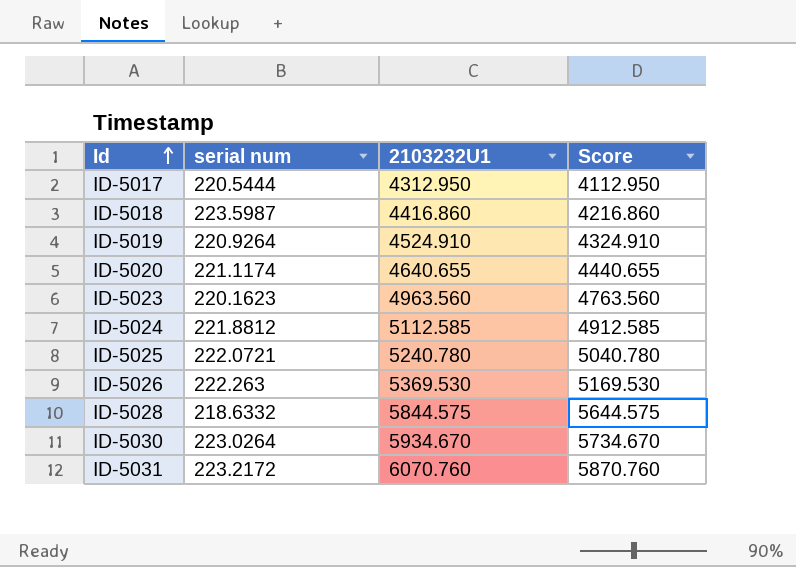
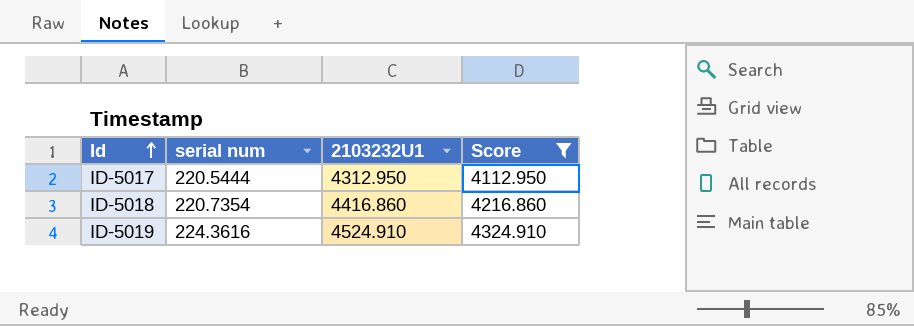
filter: none -> Score <= 4324.910
ID-5018 | serial num: 223.5987 -> 220.7354
ID-5019 | serial num: 220.9264 -> 224.3616

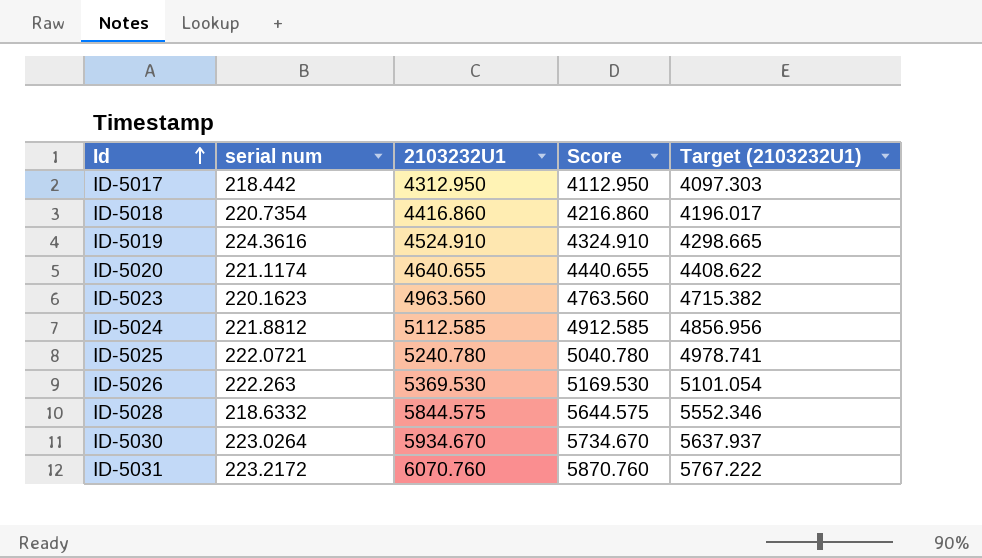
filter: Score <= 4324.910 -> none
column Target (2103232U1) | formula: none -> [2103232U1] * 0.95
ID-5017 | serial num: 220.5444 -> 218.442

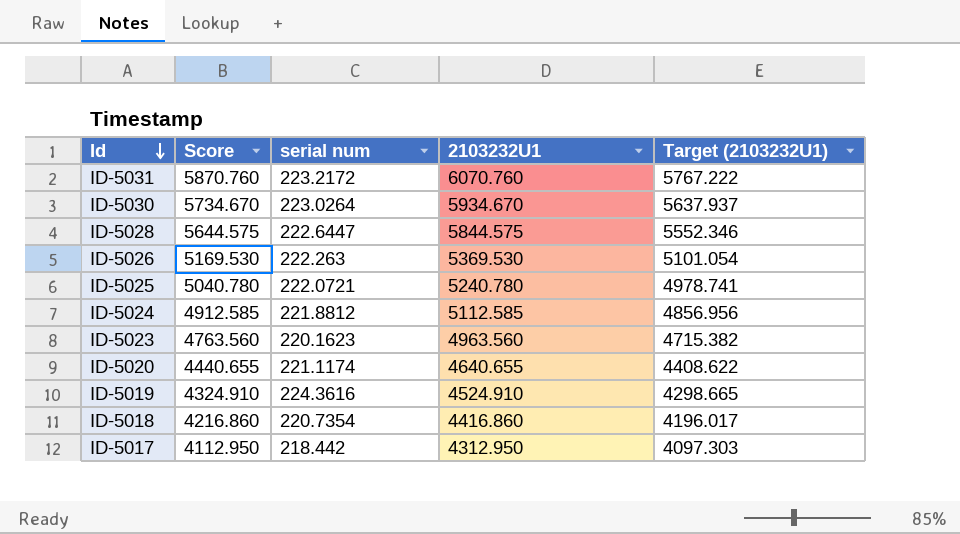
row order: Id ascending -> Id descending
column Score | position: 4 -> 2
ID-5028 | serial num: 218.6332 -> 222.6447

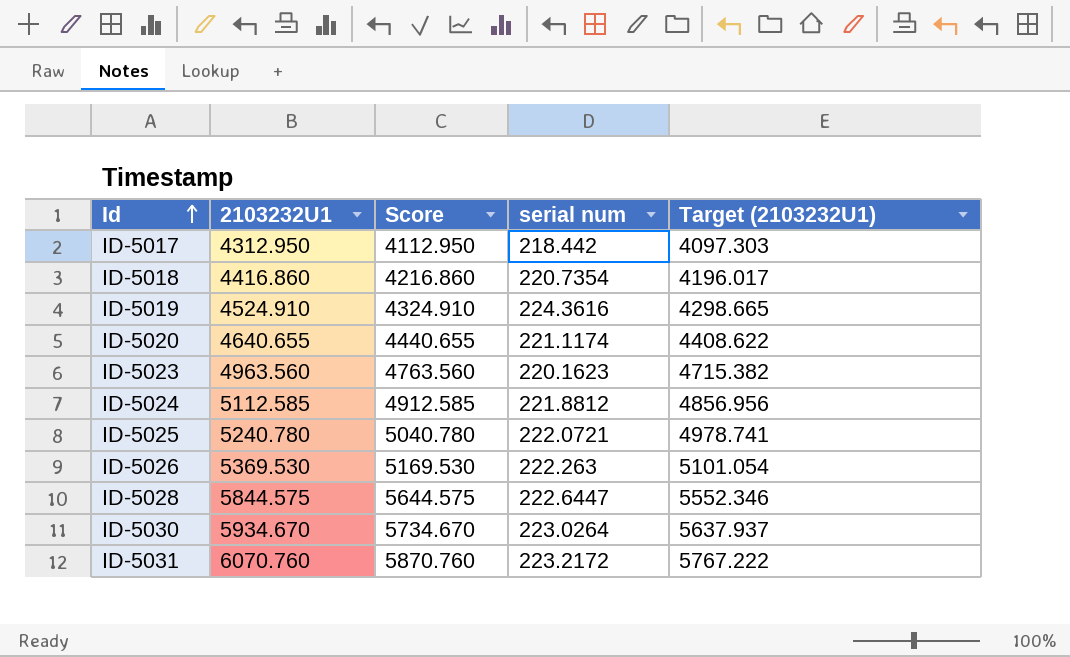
row order: Id descending -> Id ascending
column 2103232U1 | position: 4 -> 2

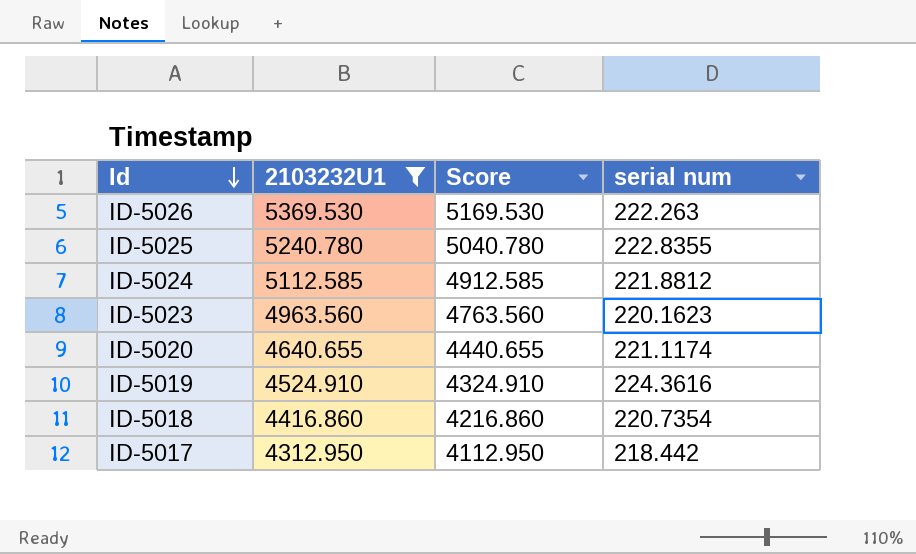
filter: none -> 2103232U1 <= 5369.530
row order: Id ascending -> Id descending
column Target (2103232U1) | formula: [2103232U1] * 0.95 -> none
ID-5025 | serial num: 222.0721 -> 222.8355

